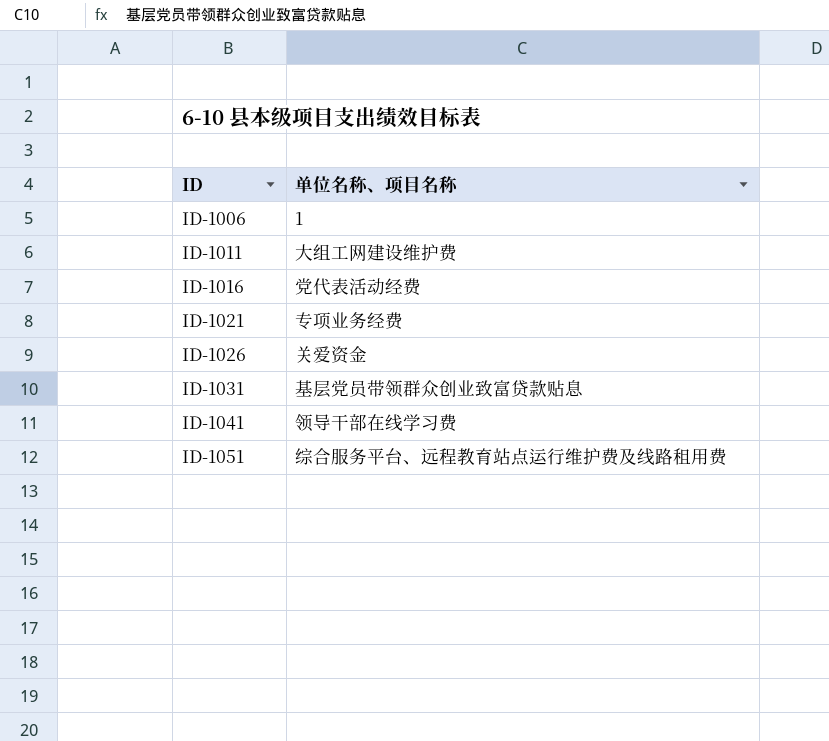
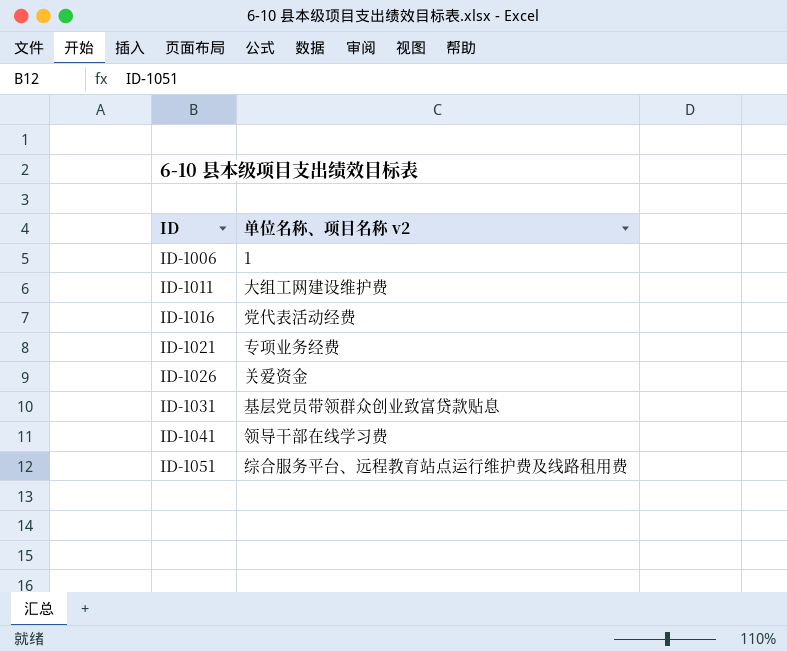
column name: 单位名称、项目名称 -> 单位名称、项目名称 v2

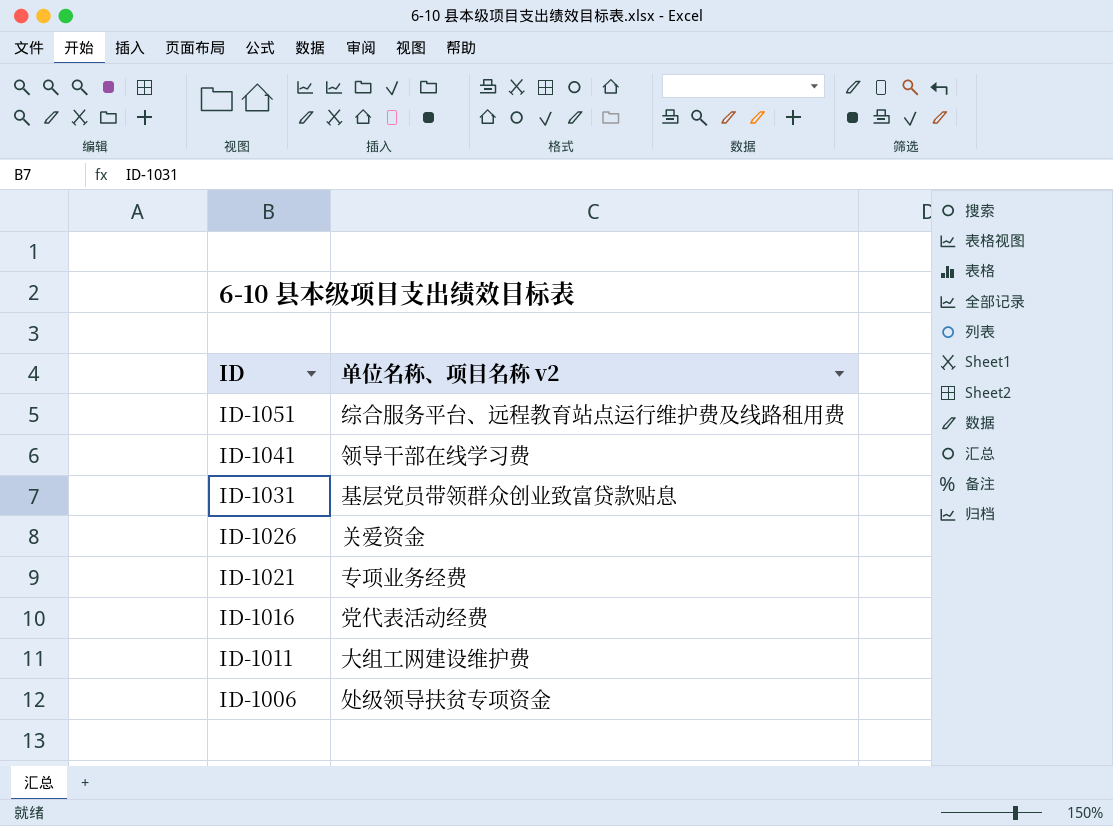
row order: ID ascending -> ID descending
ID-1006 | 单位名称、项目名称 v2: 1 -> 处级领导扶贫专项资金

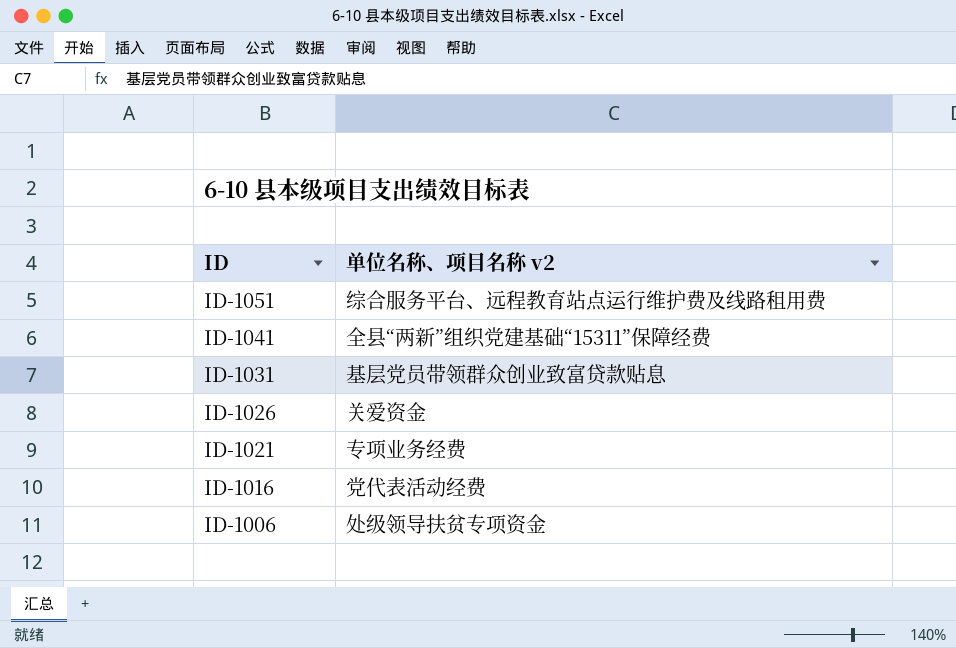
row ID-1011: 大组工网建设维护费 -> none
ID-1041 | 单位名称、项目名称 v2: 领导干部在线学习费 -> 全县“两新”组织党建基础“15311”保障经费

